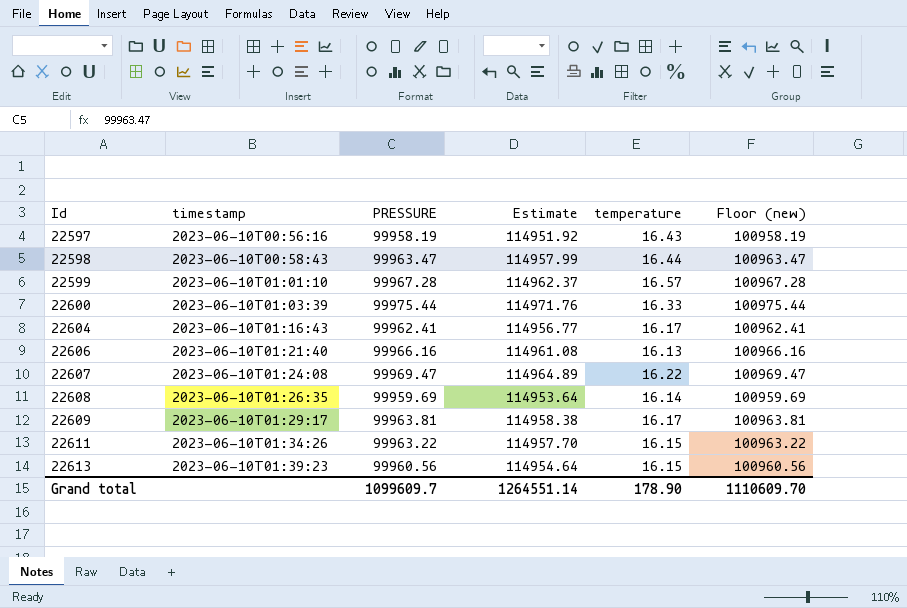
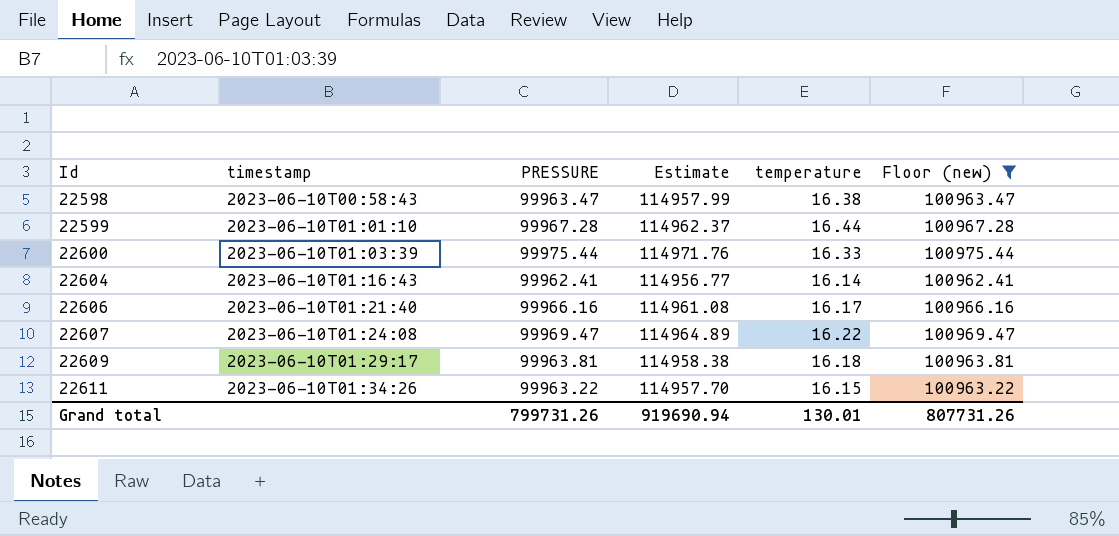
filter: none -> Floor (new) >= 100962.41
22598 | temperature: 16.44 -> 16.38
22599 | temperature: 16.57 -> 16.44
22604 | temperature: 16.17 -> 16.14
22606 | temperature: 16.13 -> 16.17
22609 | temperature: 16.17 -> 16.18
Grand total | PRESSURE: 1099609.7 -> 799731.26
Grand total | Estimate: 1264551.14 -> 919690.94
Grand total | temperature: 178.90 -> 130.01
Grand total | Floor (new): 1110609.70 -> 807731.26

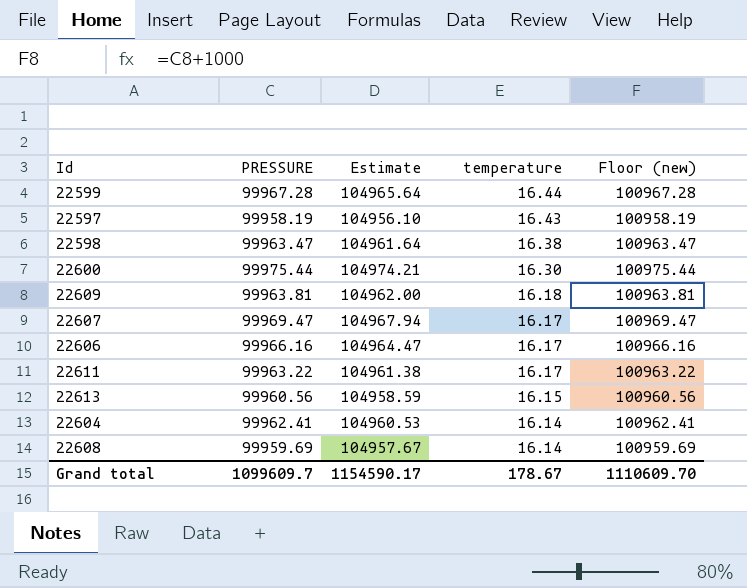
filter: Floor (new) >= 100962.41 -> none
row order: Id ascending -> temperature descending
column timestamp | position: 2 -> none
column Estimate | formula: [PRESSURE] * 1.15 -> [PRESSURE] * 1.05
22600 | temperature: 16.33 -> 16.30
22607 | temperature: 16.22 -> 16.17
22611 | temperature: 16.15 -> 16.17
Grand total | PRESSURE: 799731.26 -> 1099609.7
Grand total | Estimate: 919690.94 -> 1154590.17
Grand total | temperature: 130.01 -> 178.67
Grand total | Floor (new): 807731.26 -> 1110609.70

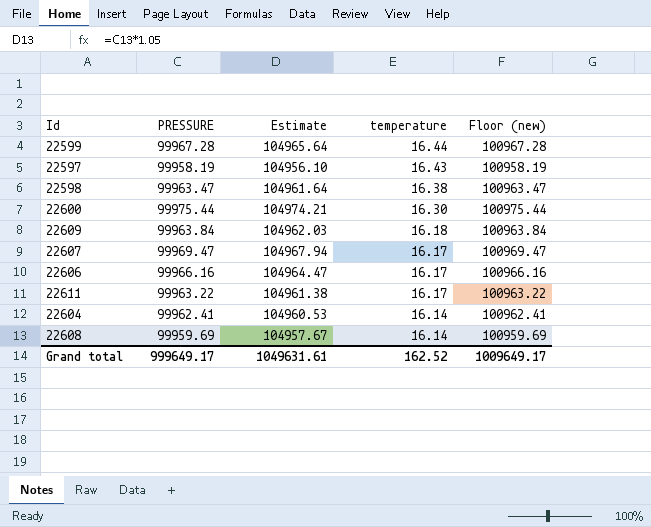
row 22613: 99960.56 | 104958.59 | 16.15 | 100960.56 -> none
22609 | PRESSURE: 99963.81 -> 99963.84
22609 | Estimate: 104962.00 -> 104962.03
22609 | Floor (new): 100963.81 -> 100963.84
Grand total | PRESSURE: 1099609.7 -> 999649.17
Grand total | Estimate: 1154590.17 -> 1049631.61
Grand total | temperature: 178.67 -> 162.52
Grand total | Floor (new): 1110609.70 -> 1009649.17

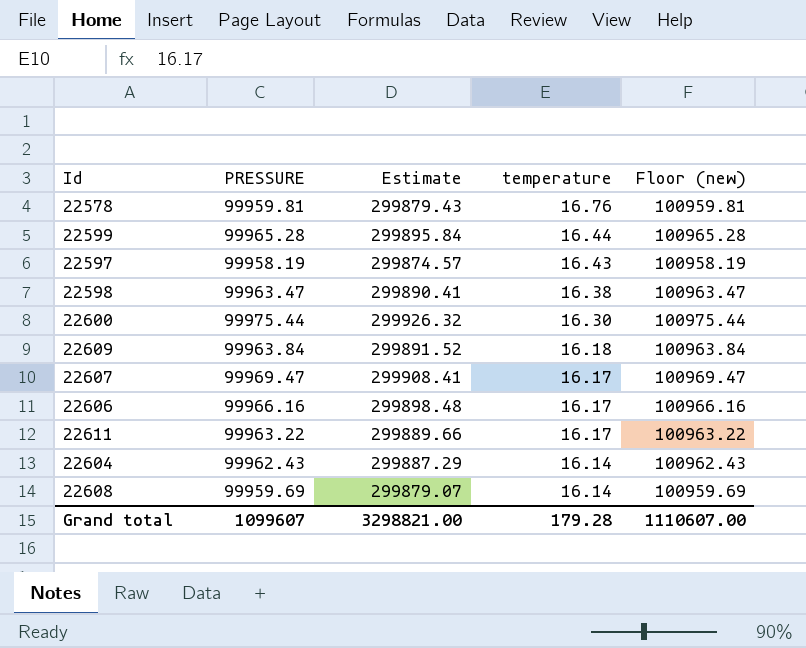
column Estimate | formula: [PRESSURE] * 1.05 -> [PRESSURE] * 3
row 22578: none -> 99959.81 | 299879.43 | 16.76 | 100959.81
22599 | PRESSURE: 99967.28 -> 99965.28
22599 | Floor (new): 100967.28 -> 100965.28
22604 | PRESSURE: 99962.41 -> 99962.43
22604 | Floor (new): 100962.41 -> 100962.43
Grand total | PRESSURE: 999649.17 -> 1099607
Grand total | Estimate: 1049631.61 -> 3298821.00
Grand total | temperature: 162.52 -> 179.28
Grand total | Floor (new): 1009649.17 -> 1110607.00

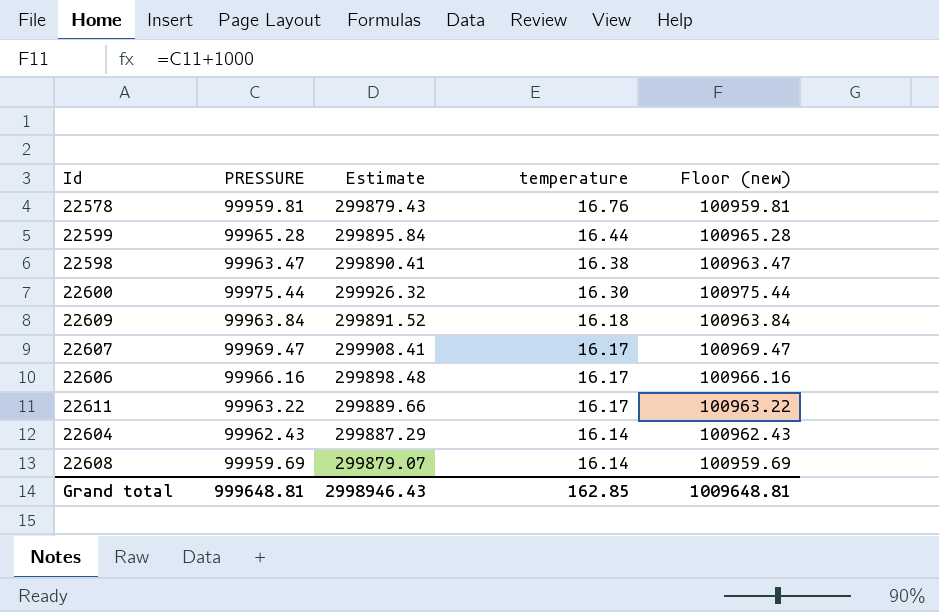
row 22597: 99958.19 | 299874.57 | 16.43 | 100958.19 -> none
Grand total | PRESSURE: 1099607 -> 999648.81
Grand total | Estimate: 3298821.00 -> 2998946.43
Grand total | temperature: 179.28 -> 162.85
Grand total | Floor (new): 1110607.00 -> 1009648.81

